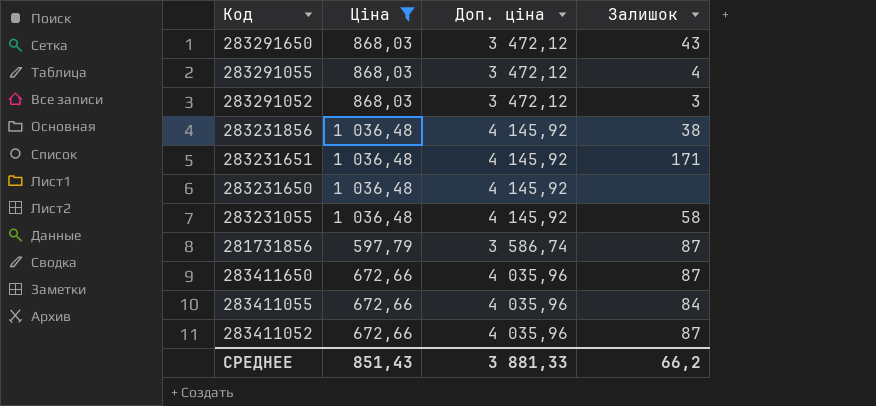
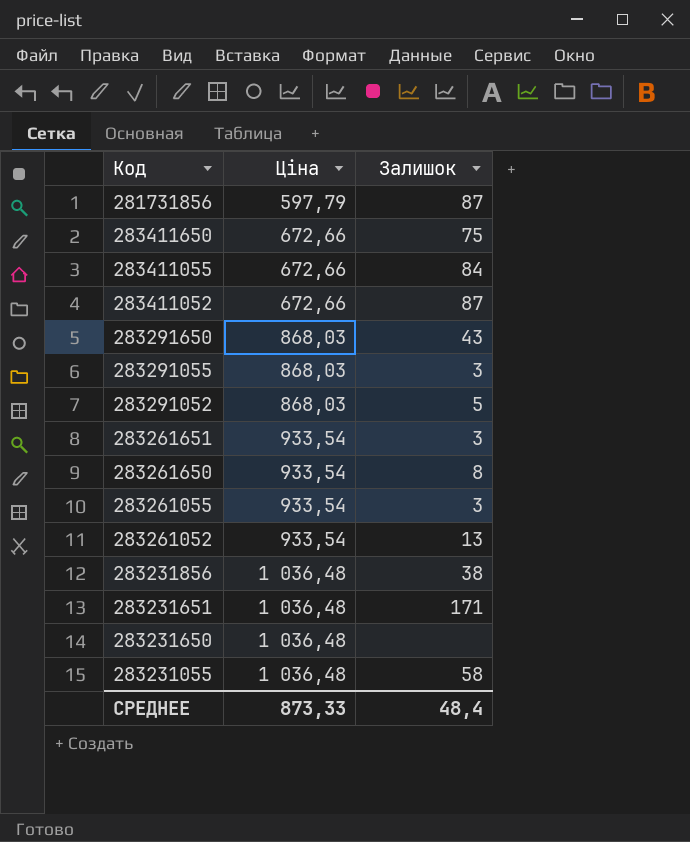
filter: Ціна != 933,54 -> none
row order: none -> Ціна ascending
column Доп. ціна | position: 3 -> none
283411650 | Залишок: 87 -> 75
283291055 | Залишок: 4 -> 3
283291052 | Залишок: 3 -> 5
СРЕДНЕЕ | Ціна: 851,43 -> 873,33
СРЕДНЕЕ | Залишок: 66,2 -> 48,4

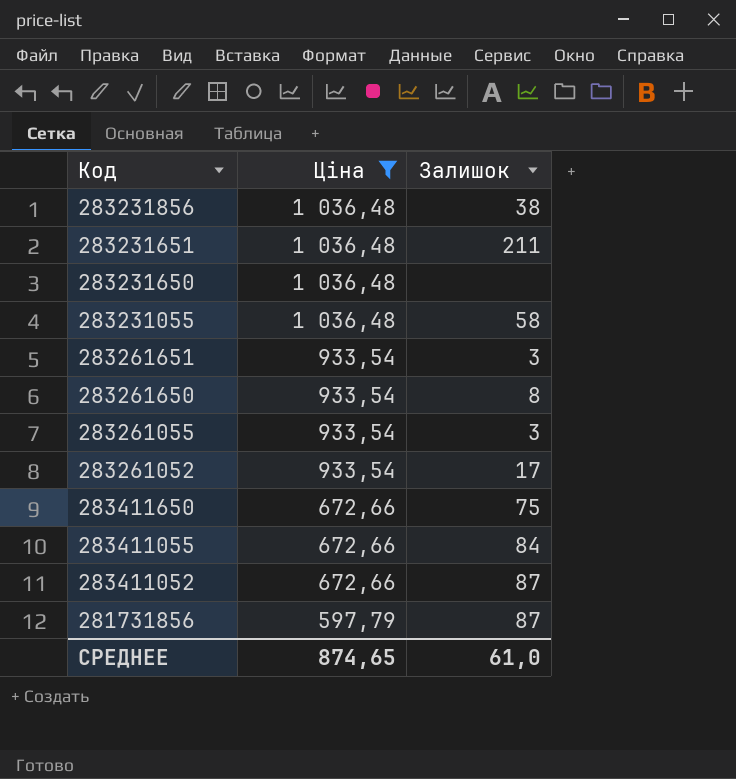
filter: none -> Ціна != 868,03
row order: Ціна ascending -> Ціна descending
283231651 | Залишок: 171 -> 211
283261052 | Залишок: 13 -> 17
СРЕДНЕЕ | Ціна: 873,33 -> 874,65
СРЕДНЕЕ | Залишок: 48,4 -> 61,0

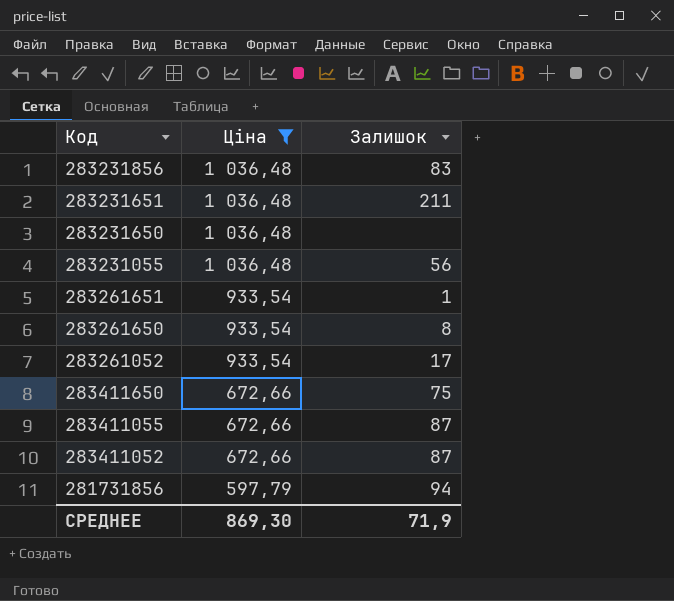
row 283261055: 933,54 | 3 -> none
283231856 | Залишок: 38 -> 83
283231055 | Залишок: 58 -> 56
283261651 | Залишок: 3 -> 1
283411055 | Залишок: 84 -> 87
281731856 | Залишок: 87 -> 94
СРЕДНЕЕ | Ціна: 874,65 -> 869,30
СРЕДНЕЕ | Залишок: 61,0 -> 71,9

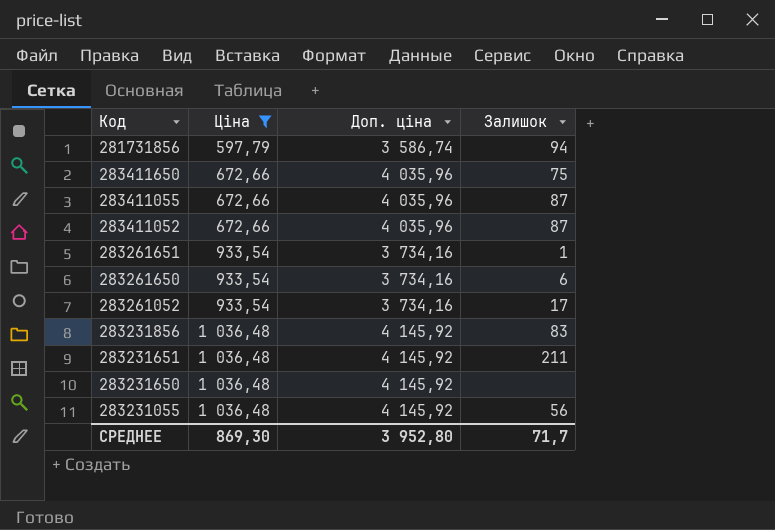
row order: Ціна descending -> Ціна ascending
column Доп. ціна | position: none -> 3
283261650 | Залишок: 8 -> 6
СРЕДНЕЕ | Залишок: 71,9 -> 71,7

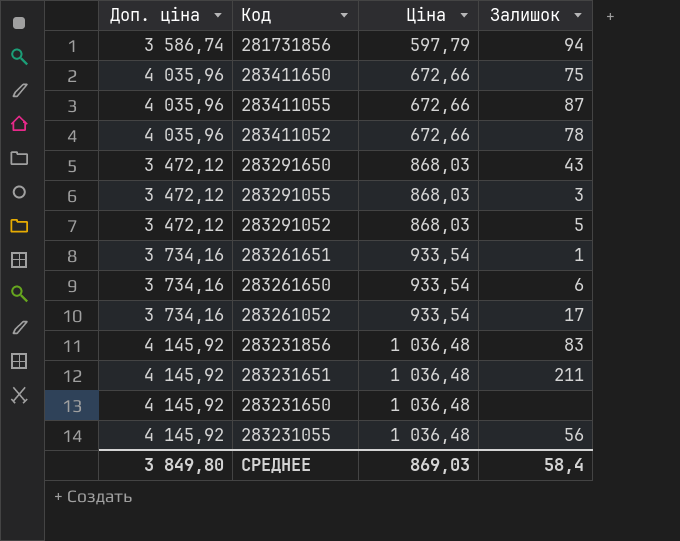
filter: Ціна != 868,03 -> none
column Доп. ціна | position: 3 -> 1
283411052 | Залишок: 87 -> 78
СРЕДНЕЕ | Доп. ціна: 3 952,80 -> 3 849,80
СРЕДНЕЕ | Ціна: 869,30 -> 869,03
СРЕДНЕЕ | Залишок: 71,7 -> 58,4

